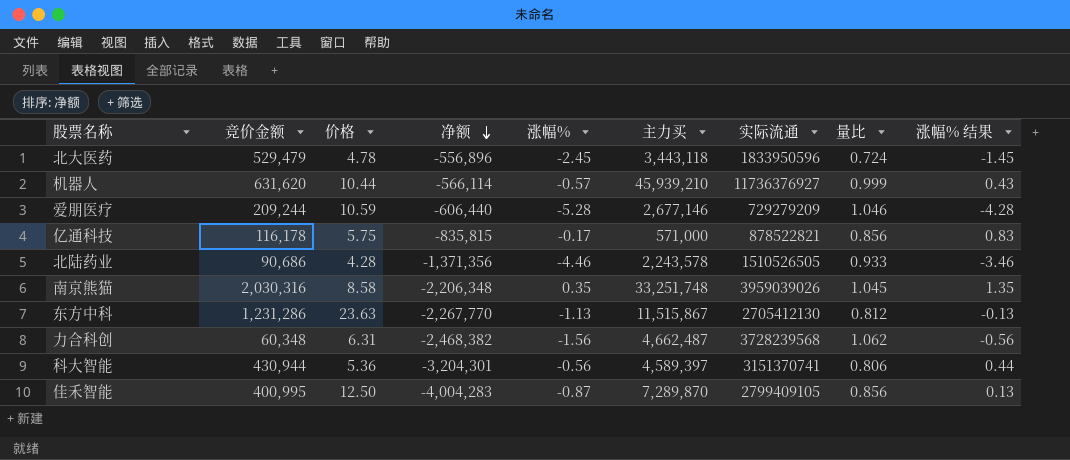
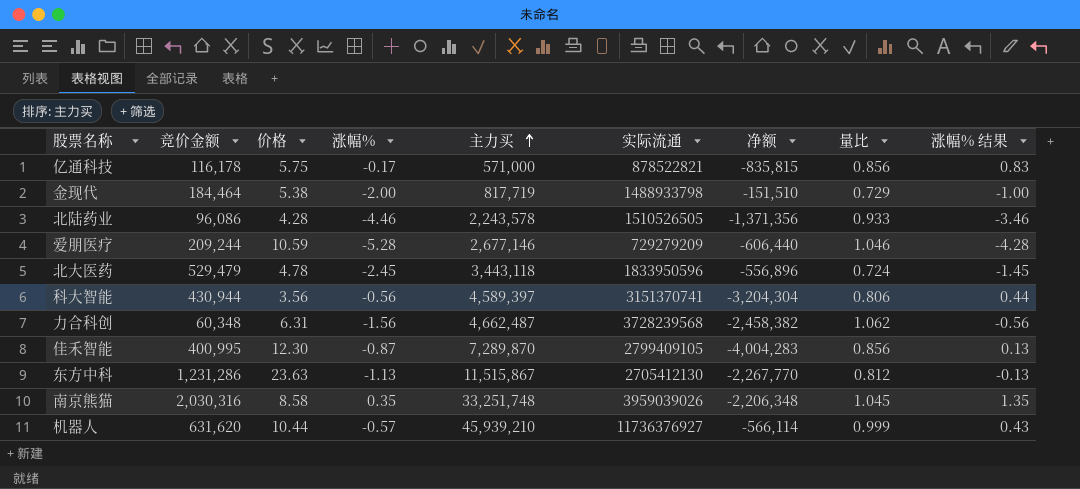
row order: 净额 descending -> 主力买 ascending
column 净额 | position: 4 -> 7
row 金现代: none -> 184,464 | 5.38 | -2.00 | 817,719 | 1488933798 | -151,510 | 0.729 | -1.00
北陆药业 | 竞价金额: 90,686 -> 96,086
科大智能 | 价格: 5.36 -> 3.56
科大智能 | 净额: -3,204,301 -> -3,204,304
力合科创 | 净额: -2,468,382 -> -2,458,382
佳禾智能 | 价格: 12.50 -> 12.30

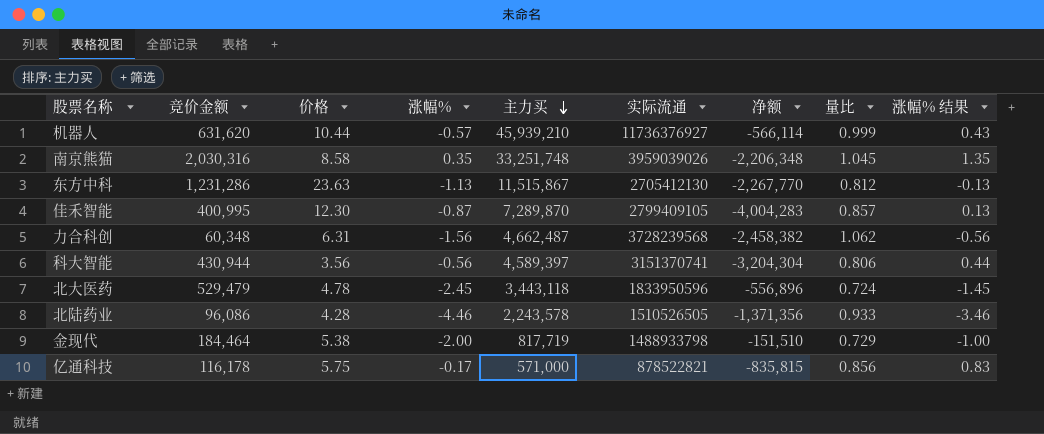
row order: 主力买 ascending -> 主力买 descending
row 爱朋医疗: 209,244 | 10.59 | -5.28 | 2,677,146 | 729279209 | -606,440 | 1.046 | -4.28 -> none
佳禾智能 | 量比: 0.856 -> 0.857

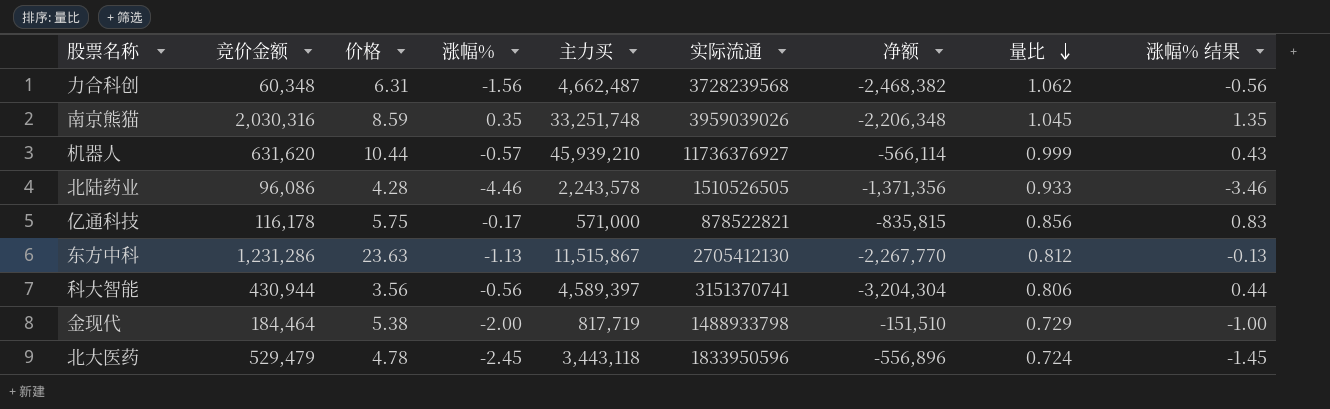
row order: 主力买 descending -> 量比 descending
row 佳禾智能: 400,995 | 12.30 | -0.87 | 7,289,870 | 2799409105 | -4,004,283 | 0.857 | 0.13 -> none
力合科创 | 净额: -2,458,382 -> -2,468,382
南京熊猫 | 价格: 8.58 -> 8.59

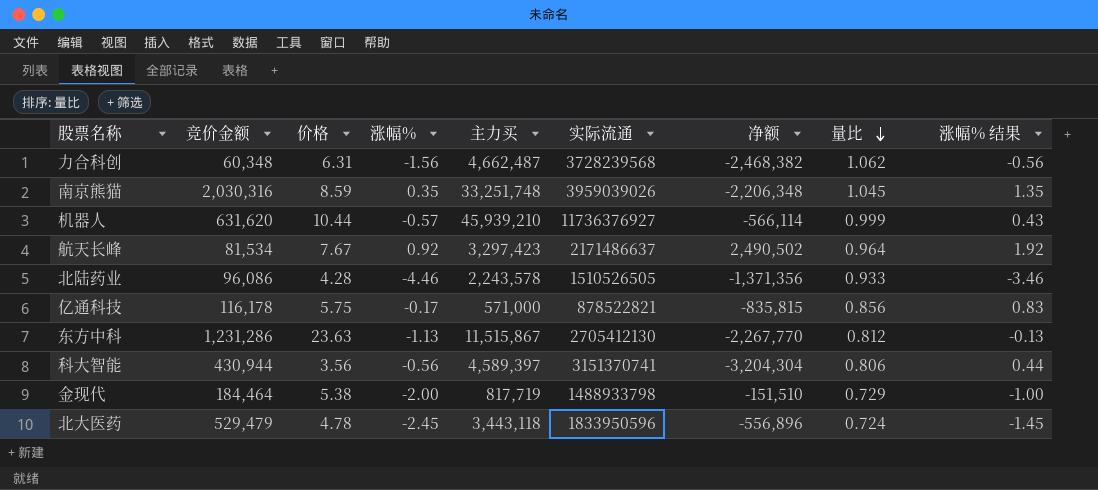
row 航天长峰: none -> 81,534 | 7.67 | 0.92 | 3,297,423 | 2171486637 | 2,490,502 | 0.964 | 1.92

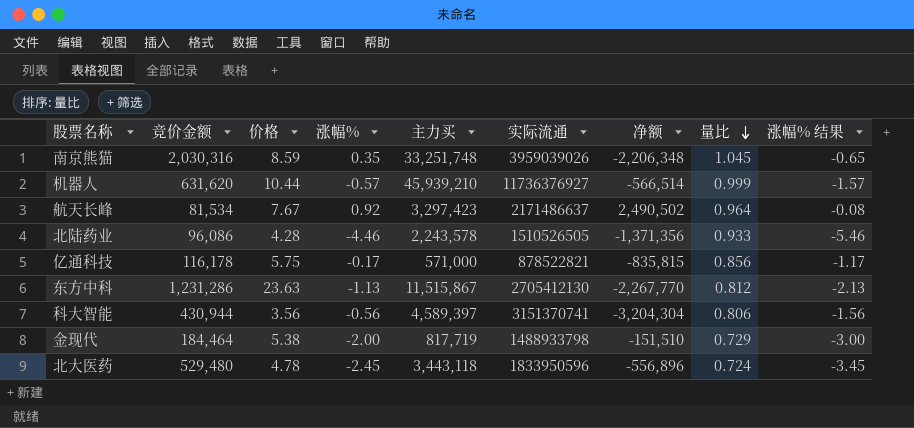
column 涨幅% 结果 | formula: [涨幅%] + 1 -> [涨幅%] - 1
row 力合科创: 60,348 | 6.31 | -1.56 | 4,662,487 | 3728239568 | -2,468,382 | 1.062 | -0.56 -> none
机器人 | 净额: -566,114 -> -566,514
北大医药 | 竞价金额: 529,479 -> 529,480

